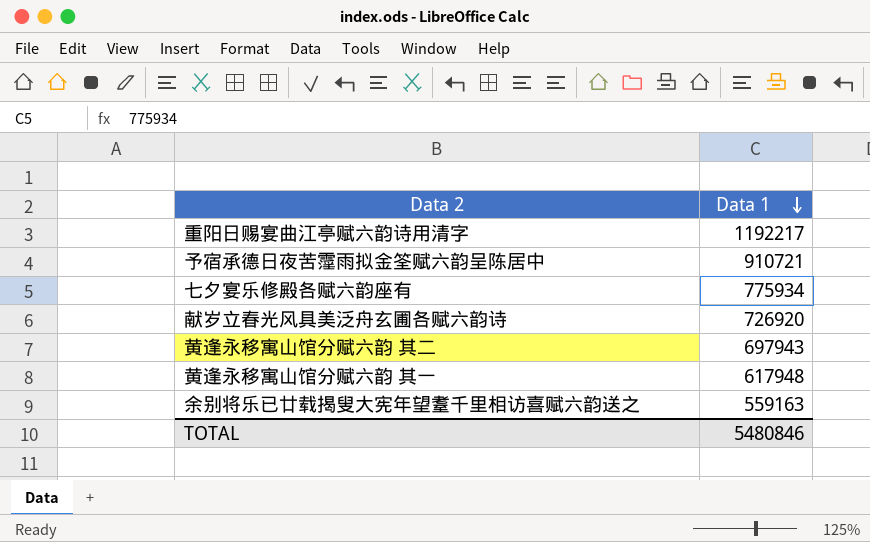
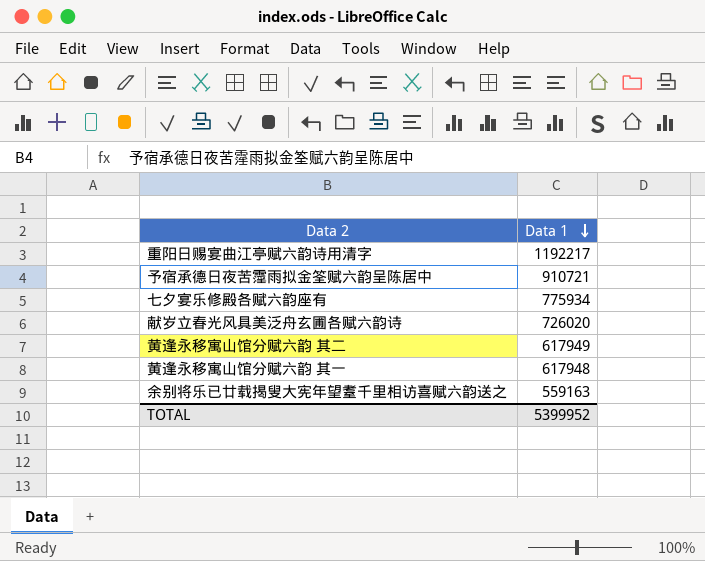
献岁立春光风具美泛舟玄圃各赋六韵诗 | Data 1: 726920 -> 726020
黄逢永移寓山馆分赋六韵 其二 | Data 1: 697943 -> 617949
TOTAL | Data 1: 5480846 -> 5399952

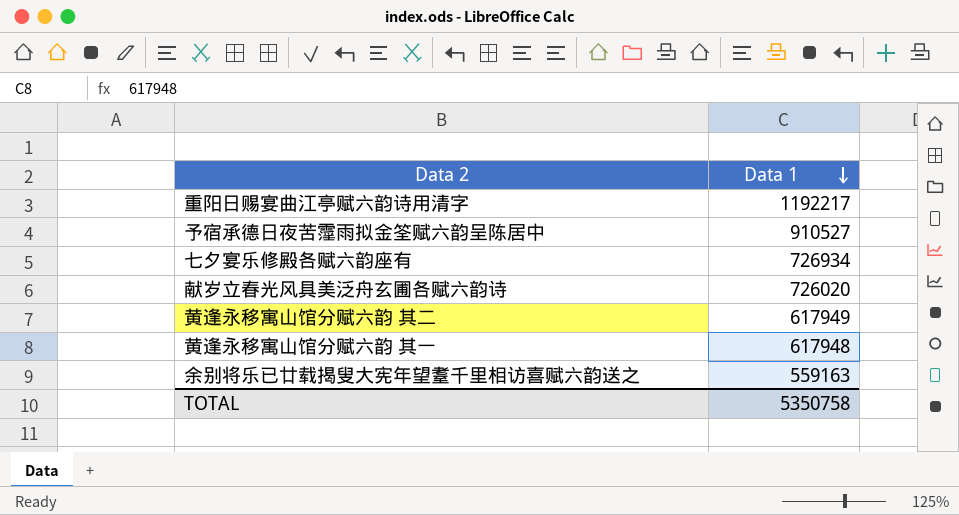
予宿承德日夜苦霪雨拟金筌赋六韵呈陈居中 | Data 1: 910721 -> 910527
七夕宴乐修殿各赋六韵座有 | Data 1: 775934 -> 726934
TOTAL | Data 1: 5399952 -> 5350758

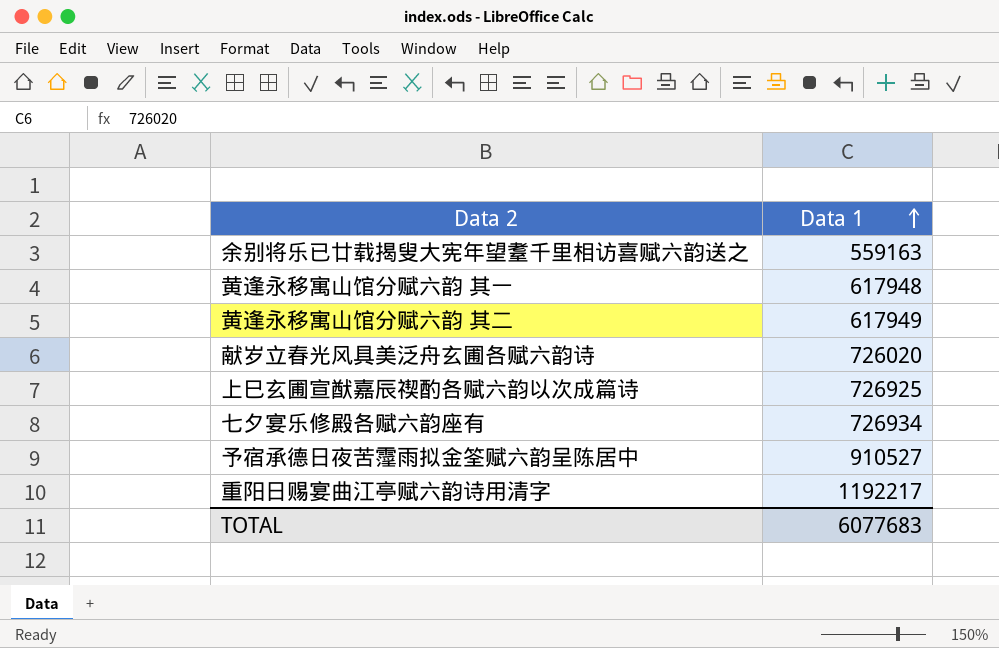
row order: Data 1 descending -> Data 1 ascending
row 上巳玄圃宣猷嘉辰禊酌各赋六韵以次成篇诗: none -> 726925
TOTAL | Data 1: 5350758 -> 6077683

